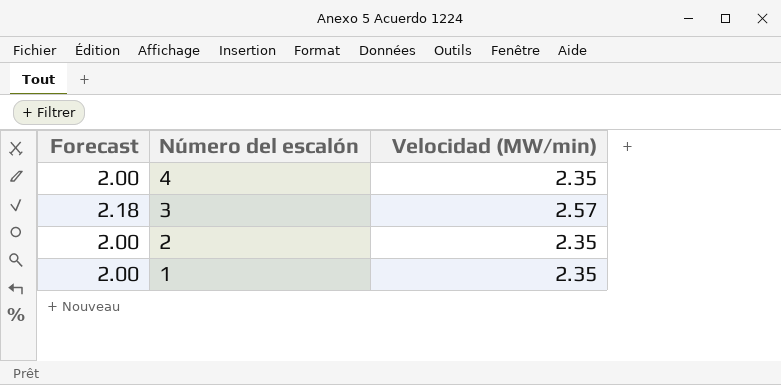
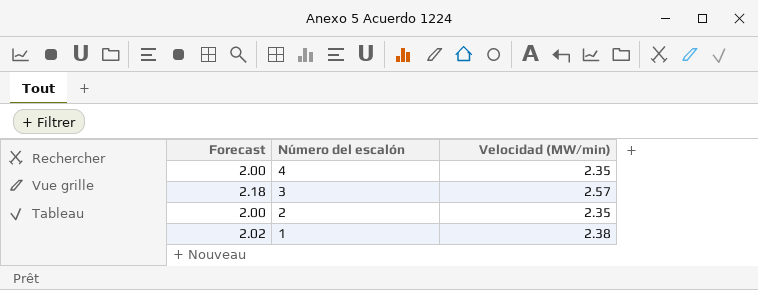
1 | Forecast: 2.00 -> 2.02
1 | Velocidad (MW/min): 2.35 -> 2.38

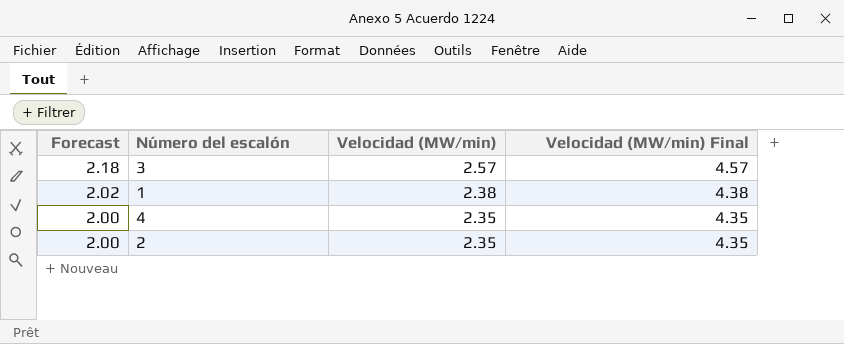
row order: Número del escalón descending -> Forecast descending
column Velocidad (MW/min) Final | formula: none -> [Velocidad (MW/min)] + 2

